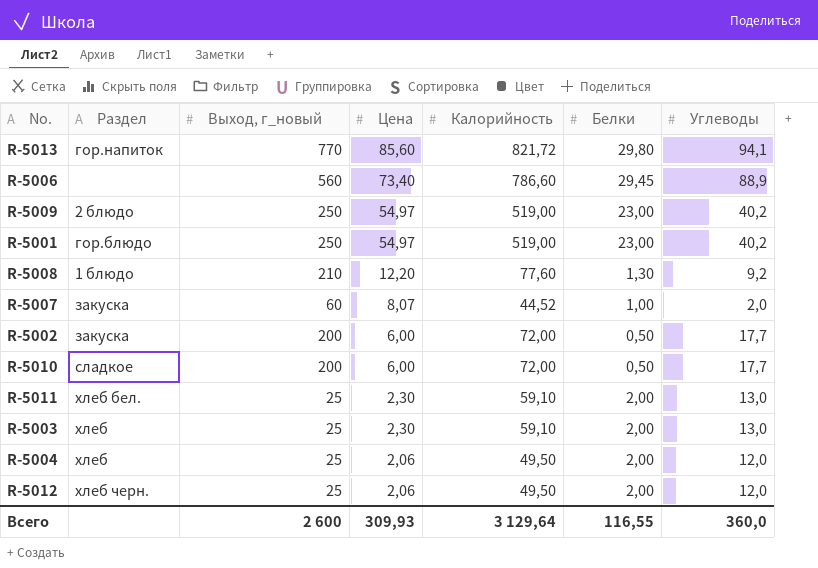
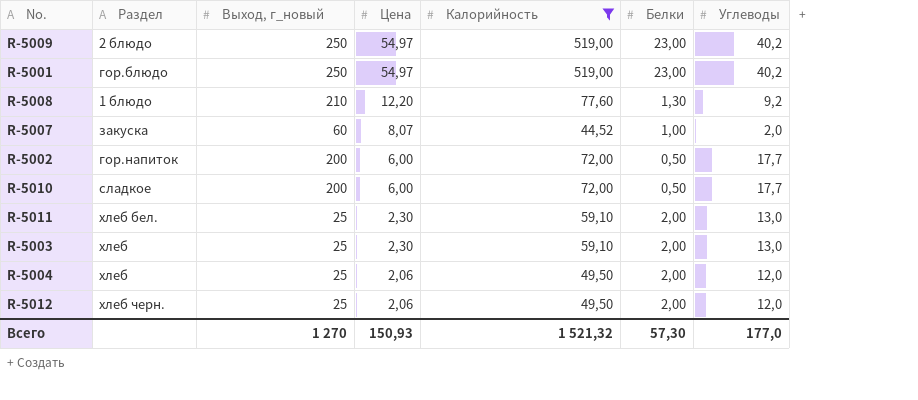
filter: none -> Калорийность <= 519,00
R-5002 | Раздел: закуска -> гор.напиток
Всего | Выход, г_новый: 2 600 -> 1 270
Всего | Цена: 309,93 -> 150,93
Всего | Калорийность: 3 129,64 -> 1 521,32
Всего | Белки: 116,55 -> 57,30
Всего | Углеводы: 360,0 -> 177,0

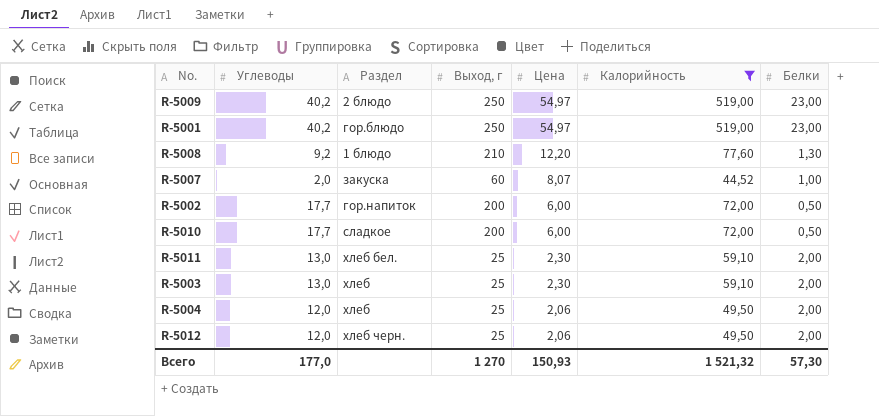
column Углеводы | position: 7 -> 2
column name: Выход, г_новый -> Выход, г

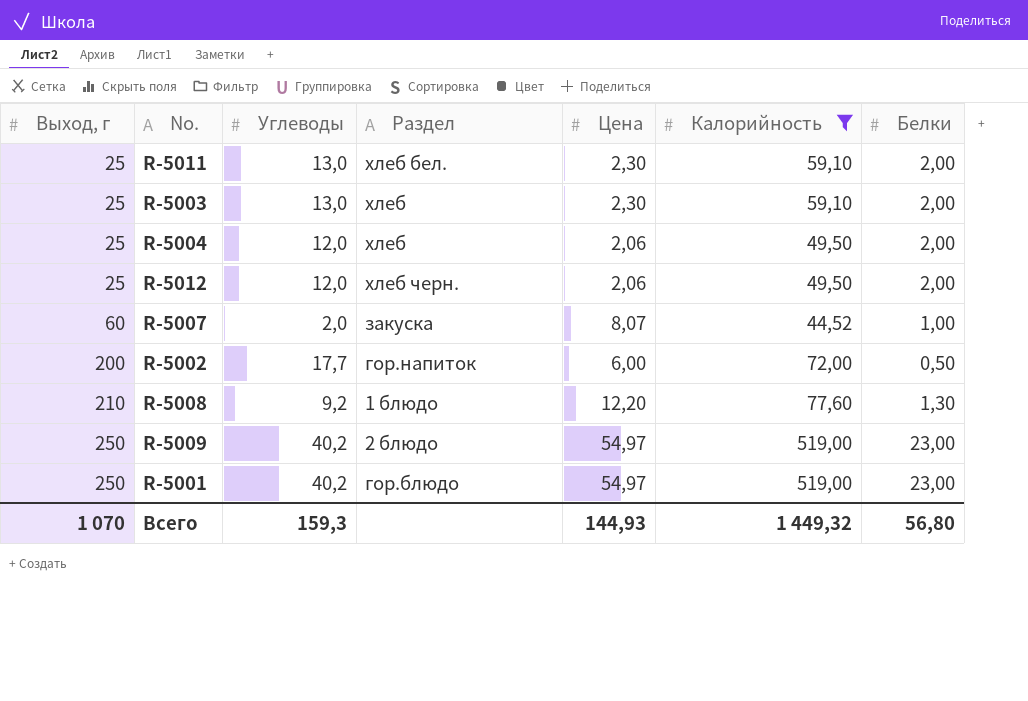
row order: Цена descending -> Выход, г ascending
column Выход, г | position: 4 -> 1
row R-5010: 17,7 | сладкое | 200 | 6,00 | 72,00 | 0,50 -> none
Всего | Выход, г: 1 270 -> 1 070
Всего | Углеводы: 177,0 -> 159,3
Всего | Цена: 150,93 -> 144,93
Всего | Калорийность: 1 521,32 -> 1 449,32
Всего | Белки: 57,30 -> 56,80

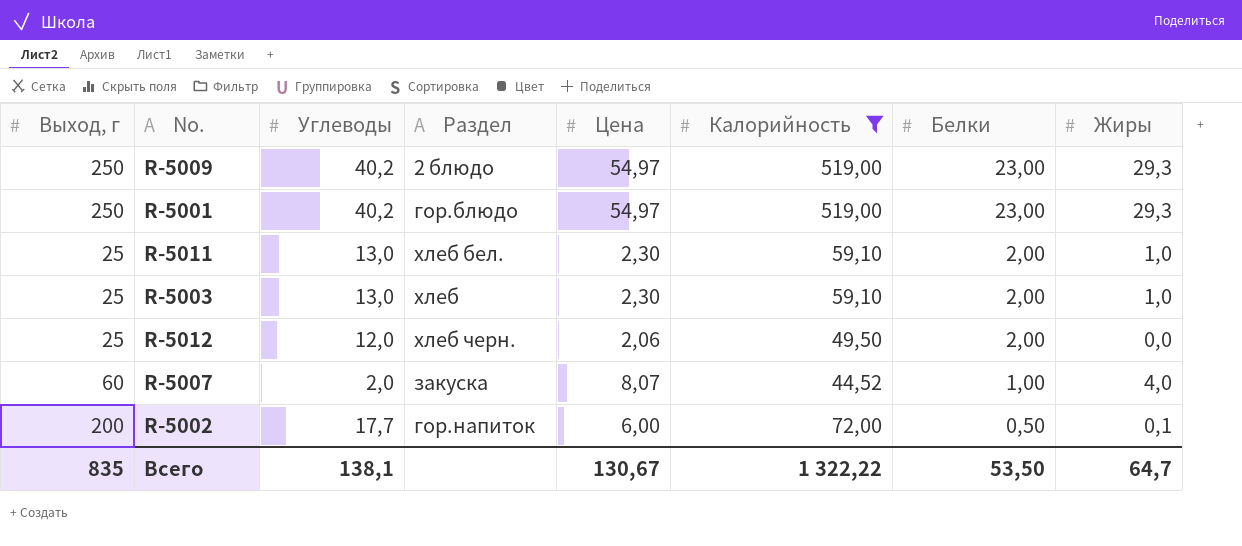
row order: Выход, г ascending -> Белки descending
column Жиры | position: none -> 8
row R-5004: 25 | 12,0 | хлеб | 2,06 | 49,50 | 2,00 -> none
row R-5008: 210 | 9,2 | 1 блюдо | 12,20 | 77,60 | 1,30 -> none
Всего | Выход, г: 1 070 -> 835
Всего | Углеводы: 159,3 -> 138,1
Всего | Цена: 144,93 -> 130,67
Всего | Калорийность: 1 449,32 -> 1 322,22
Всего | Белки: 56,80 -> 53,50

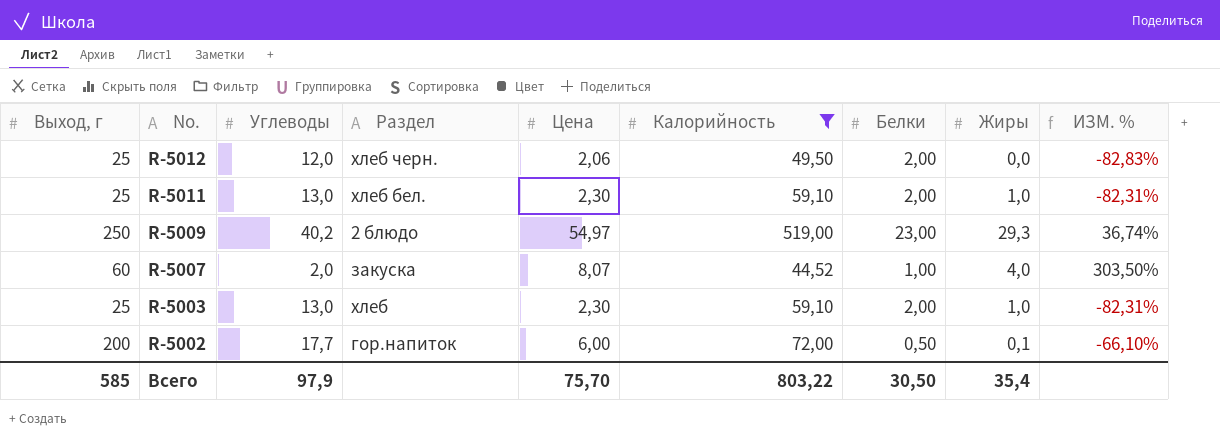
row order: Белки descending -> No. descending
column ИЗМ. % | formula: none -> ([Цена] - [Углеводы]) / [Углеводы]
row R-5001: 250 | 40,2 | гор.блюдо | 54,97 | 519,00 | 23,00 | 29,3 -> none
Всего | Выход, г: 835 -> 585
Всего | Углеводы: 138,1 -> 97,9
Всего | Цена: 130,67 -> 75,70
Всего | Калорийность: 1 322,22 -> 803,22
Всего | Белки: 53,50 -> 30,50
Всего | Жиры: 64,7 -> 35,4

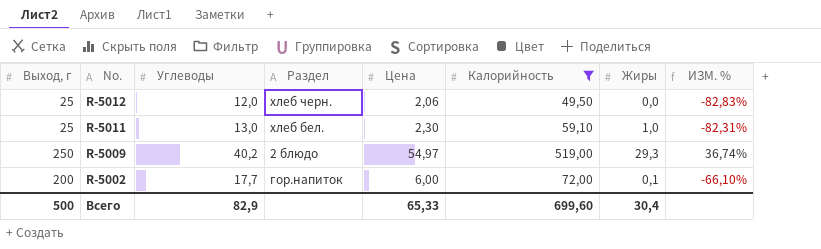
column Белки | position: 7 -> none
row R-5007: 60 | 2,0 | закуска | 8,07 | 44,52 | 1,00 | 4,0 | 303,50% -> none
row R-5003: 25 | 13,0 | хлеб | 2,30 | 59,10 | 2,00 | 1,0 | -82,31% -> none
Всего | Выход, г: 585 -> 500
Всего | Углеводы: 97,9 -> 82,9
Всего | Цена: 75,70 -> 65,33
Всего | Калорийность: 803,22 -> 699,60
Всего | Жиры: 35,4 -> 30,4

